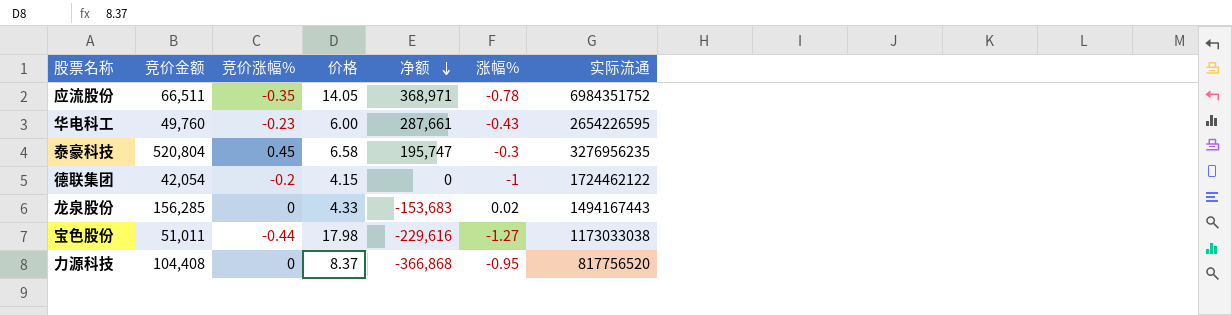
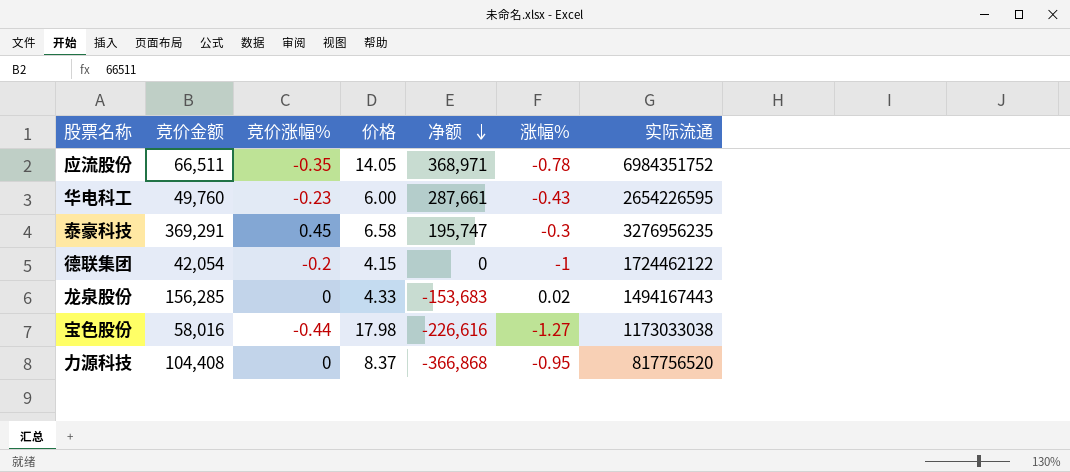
泰豪科技 | 竞价金额: 520,804 -> 369,291
宝色股份 | 竞价金额: 51,011 -> 58,016
宝色股份 | 净额: -229,616 -> -226,616

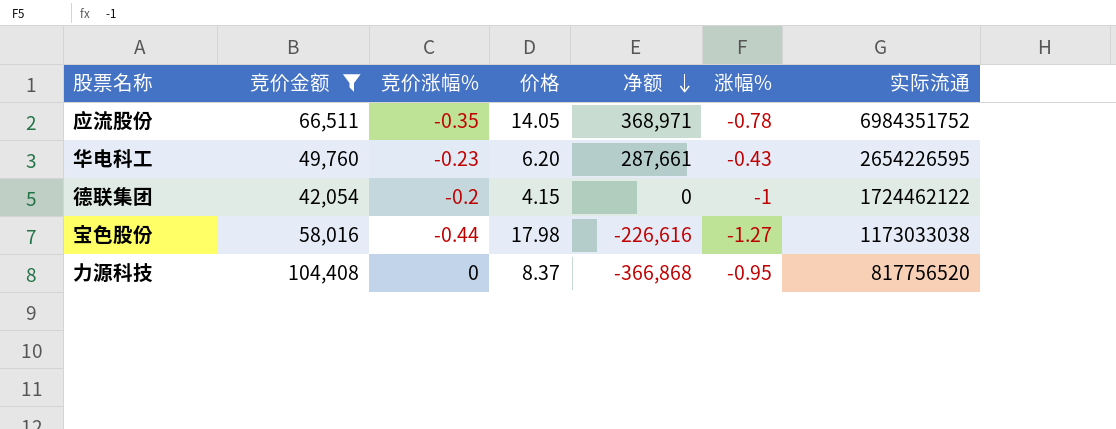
filter: none -> 竞价金额 <= 104,408
华电科工 | 价格: 6.00 -> 6.20

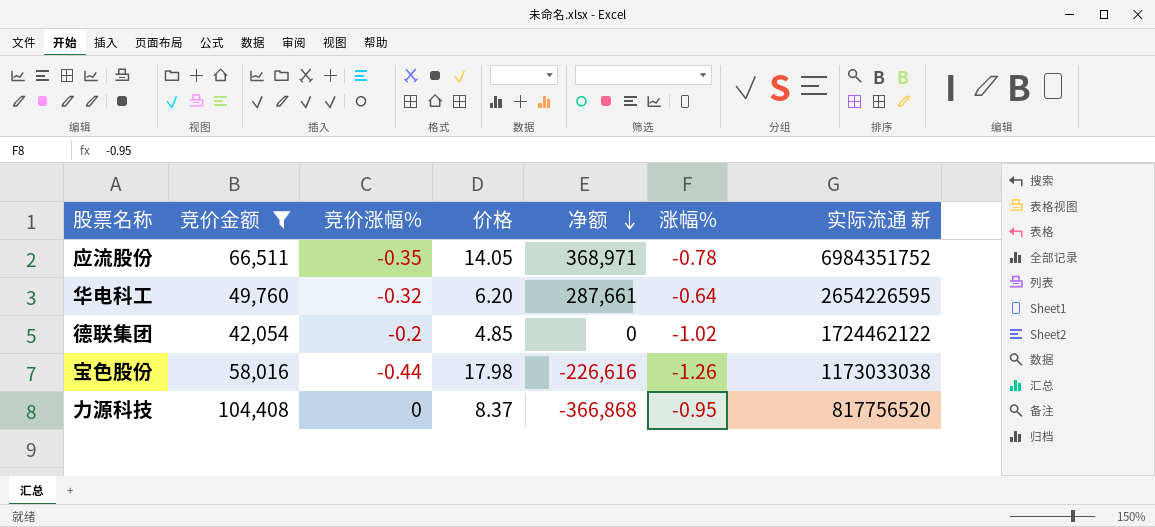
column name: 实际流通 -> 实际流通 新
华电科工 | 竞价涨幅%: -0.23 -> -0.32
华电科工 | 涨幅%: -0.43 -> -0.64
德联集团 | 价格: 4.15 -> 4.85
德联集团 | 涨幅%: -1 -> -1.02
宝色股份 | 涨幅%: -1.27 -> -1.26

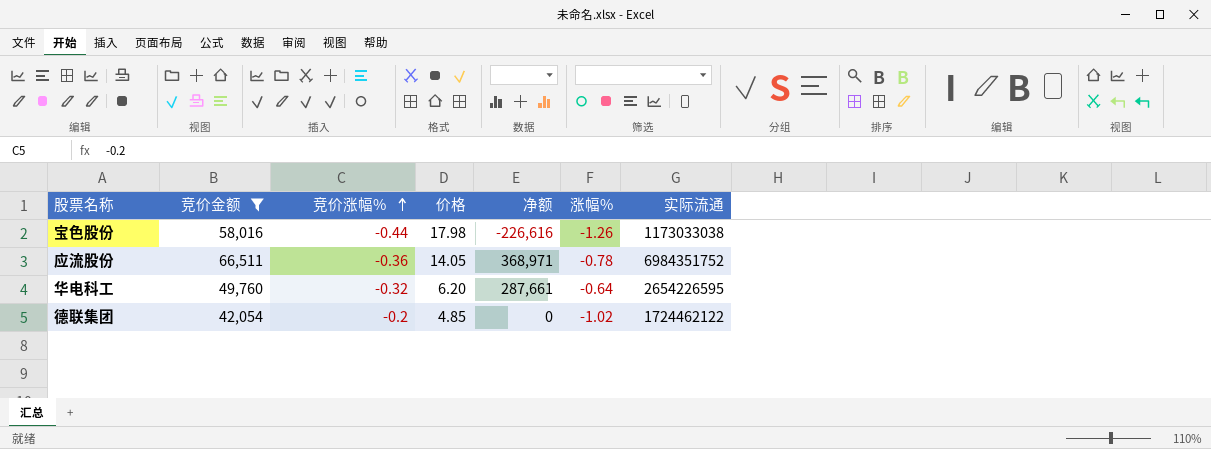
row order: 净额 descending -> 竞价涨幅% ascending
column name: 实际流通 新 -> 实际流通
row 力源科技: 104,408 | 0 | 8.37 | -366,868 | -0.95 | 817756520 -> none
应流股份 | 竞价涨幅%: -0.35 -> -0.36

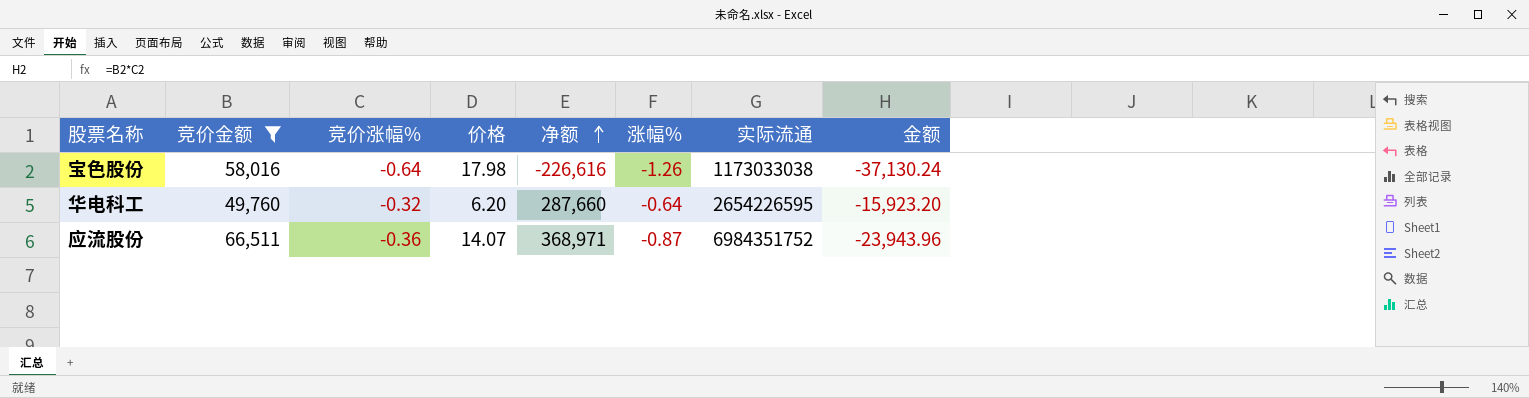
row order: 竞价涨幅% ascending -> 净额 ascending
column 金额 | formula: none -> [竞价金额] * [竞价涨幅%]
row 德联集团: 42,054 | -0.2 | 4.85 | 0 | -1.02 | 1724462122 -> none
宝色股份 | 竞价涨幅%: -0.44 -> -0.64
华电科工 | 净额: 287,661 -> 287,660
应流股份 | 价格: 14.05 -> 14.07
应流股份 | 涨幅%: -0.78 -> -0.87

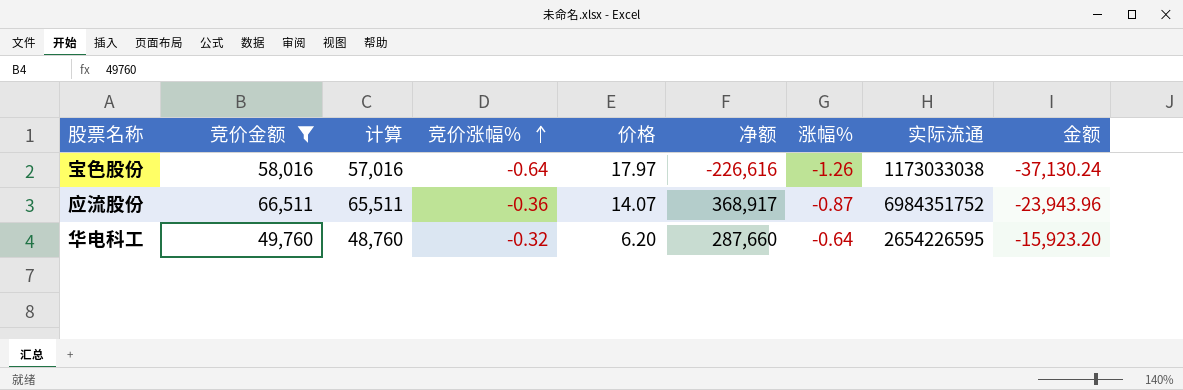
row order: 净额 ascending -> 竞价涨幅% ascending
column 计算 | formula: none -> [竞价金额] - 1000
宝色股份 | 价格: 17.98 -> 17.97
应流股份 | 净额: 368,971 -> 368,917

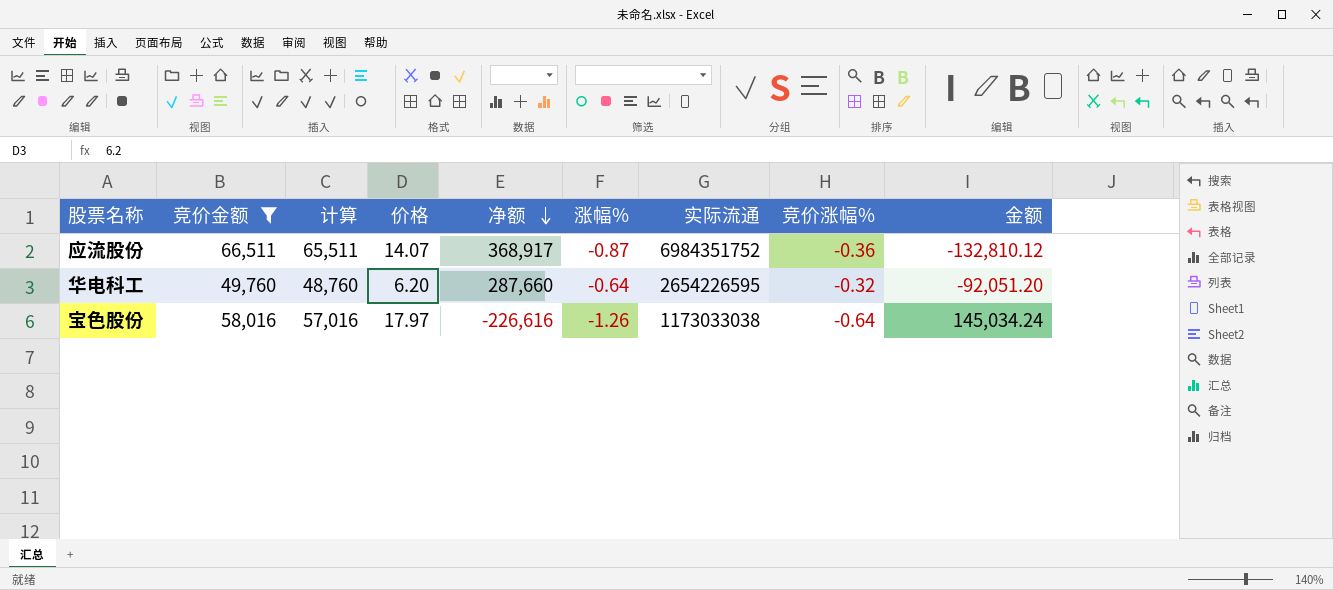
row order: 竞价涨幅% ascending -> 净额 descending
column 竞价涨幅% | position: 4 -> 8
column 金额 | formula: [竞价金额] * [竞价涨幅%] -> [净额] * [竞价涨幅%]

